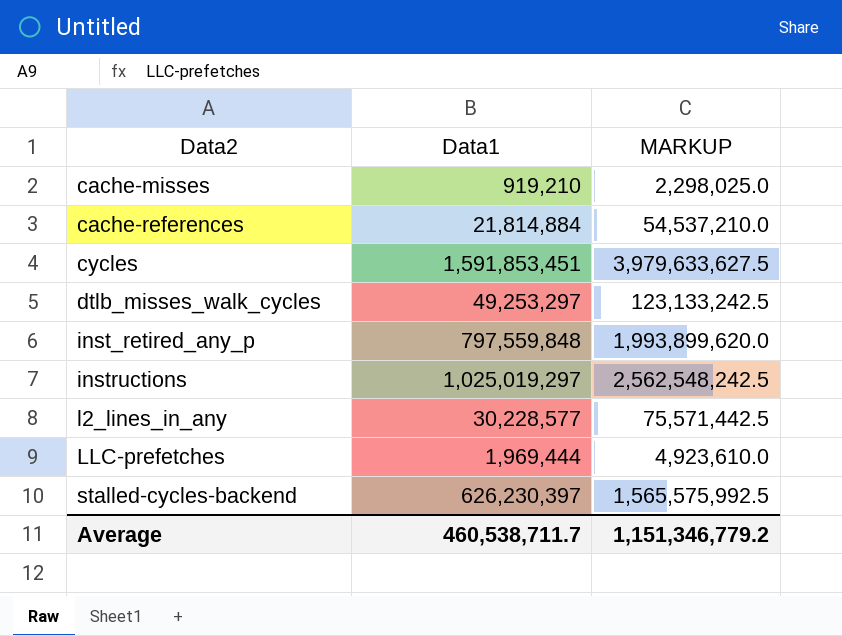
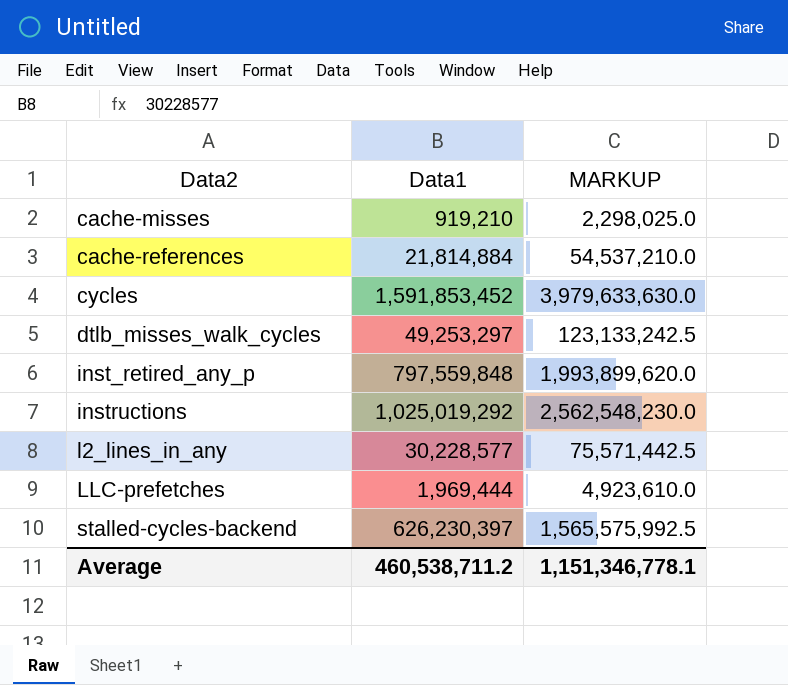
cycles | Data1: 1,591,853,451 -> 1,591,853,452
cycles | MARKUP: 3,979,633,627.5 -> 3,979,633,630.0
instructions | Data1: 1,025,019,297 -> 1,025,019,292
instructions | MARKUP: 2,562,548,242.5 -> 2,562,548,230.0
Average | Data1: 460,538,711.7 -> 460,538,711.2
Average | MARKUP: 1,151,346,779.2 -> 1,151,346,778.1

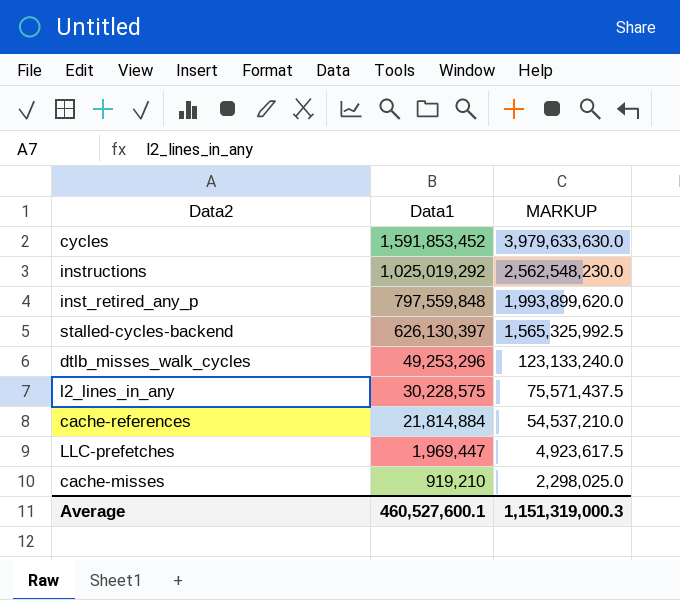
row order: Data2 ascending -> Data1 descending
stalled-cycles-backend | Data1: 626,230,397 -> 626,130,397
stalled-cycles-backend | MARKUP: 1,565,575,992.5 -> 1,565,325,992.5
dtlb_misses_walk_cycles | Data1: 49,253,297 -> 49,253,296
dtlb_misses_walk_cycles | MARKUP: 123,133,242.5 -> 123,133,240.0
l2_lines_in_any | Data1: 30,228,577 -> 30,228,575
l2_lines_in_any | MARKUP: 75,571,442.5 -> 75,571,437.5
LLC-prefetches | Data1: 1,969,444 -> 1,969,447
LLC-prefetches | MARKUP: 4,923,610.0 -> 4,923,617.5
Average | Data1: 460,538,711.2 -> 460,527,600.1
Average | MARKUP: 1,151,346,778.1 -> 1,151,319,000.3

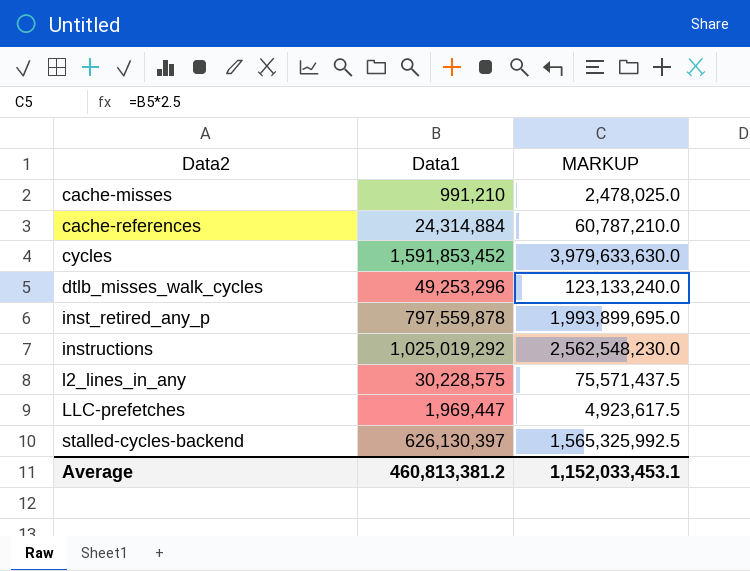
row order: Data1 descending -> Data2 ascending
cache-misses | Data1: 919,210 -> 991,210
cache-misses | MARKUP: 2,298,025.0 -> 2,478,025.0
cache-references | Data1: 21,814,884 -> 24,314,884
cache-references | MARKUP: 54,537,210.0 -> 60,787,210.0
inst_retired_any_p | Data1: 797,559,848 -> 797,559,878
inst_retired_any_p | MARKUP: 1,993,899,620.0 -> 1,993,899,695.0
Average | Data1: 460,527,600.1 -> 460,813,381.2
Average | MARKUP: 1,151,319,000.3 -> 1,152,033,453.1

